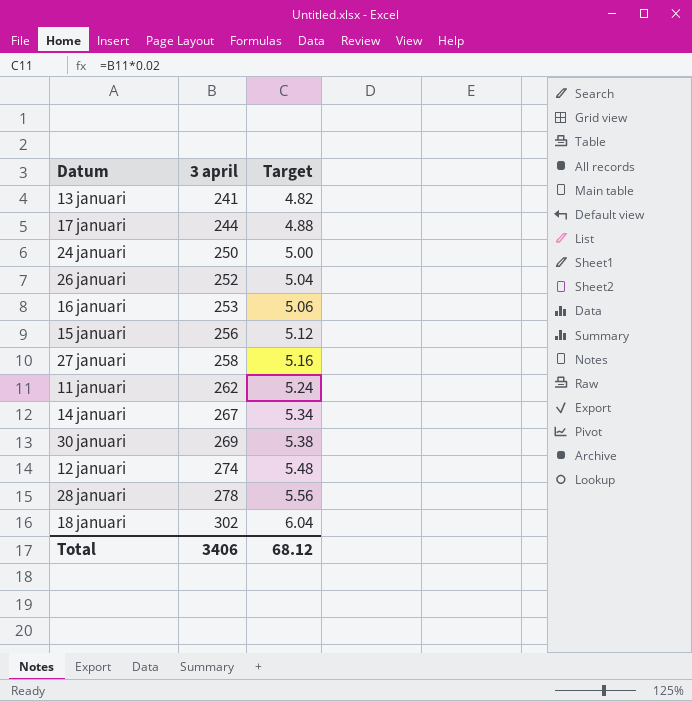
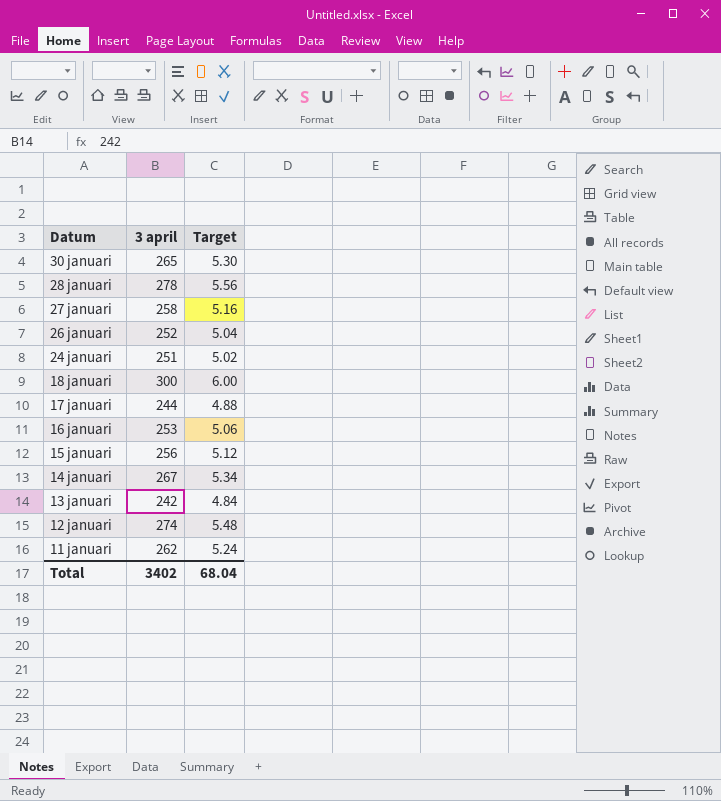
row order: 3 april ascending -> Datum descending
30 januari | 3 april: 269 -> 265
30 januari | Target: 5.38 -> 5.30
24 januari | 3 april: 250 -> 251
24 januari | Target: 5.00 -> 5.02
18 januari | 3 april: 302 -> 300
18 januari | Target: 6.04 -> 6.00
13 januari | 3 april: 241 -> 242
13 januari | Target: 4.82 -> 4.84
Total | 3 april: 3406 -> 3402
Total | Target: 68.12 -> 68.04

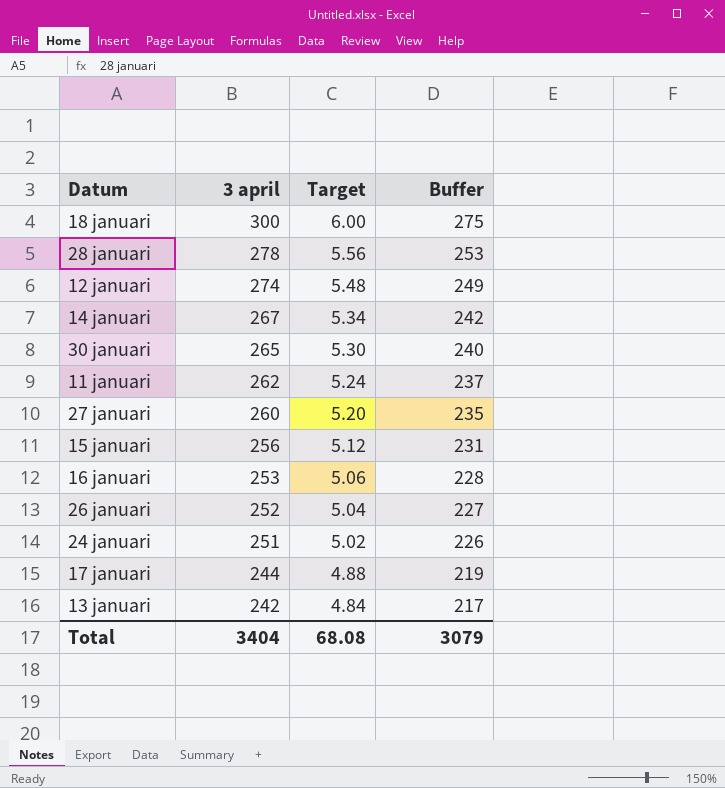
row order: Datum descending -> 3 april descending
column Buffer | formula: none -> [3 april] - 25
27 januari | 3 april: 258 -> 260
27 januari | Target: 5.16 -> 5.20
Total | 3 april: 3402 -> 3404
Total | Target: 68.04 -> 68.08

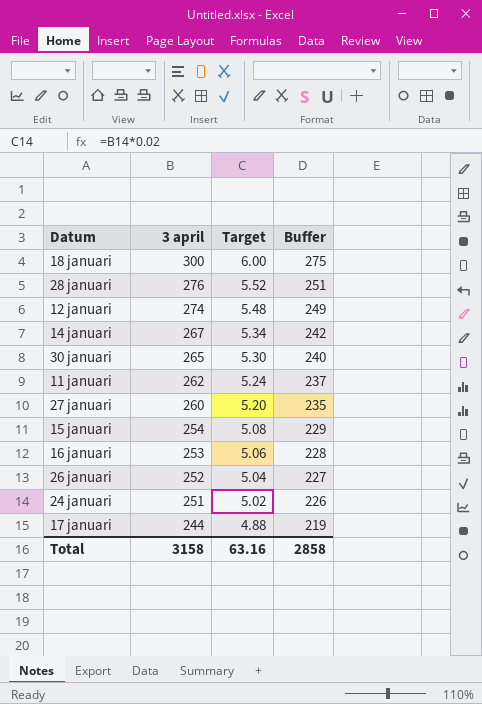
row 13 januari: 242 | 4.84 | 217 -> none
28 januari | 3 april: 278 -> 276
28 januari | Target: 5.56 -> 5.52
28 januari | Buffer: 253 -> 251
15 januari | 3 april: 256 -> 254
15 januari | Target: 5.12 -> 5.08
15 januari | Buffer: 231 -> 229
Total | 3 april: 3404 -> 3158
Total | Target: 68.08 -> 63.16
Total | Buffer: 3079 -> 2858

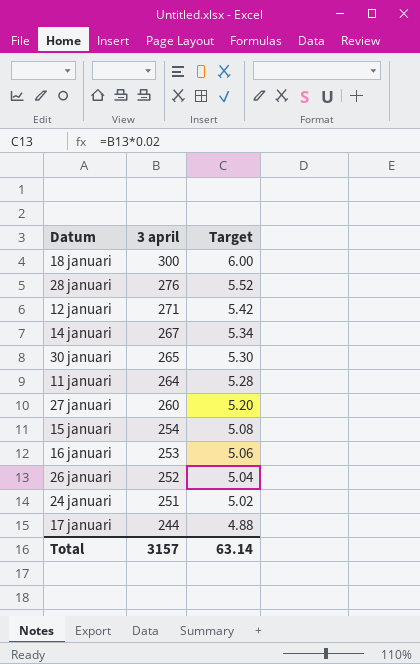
column Buffer | formula: [3 april] - 25 -> none
12 januari | 3 april: 274 -> 271
12 januari | Target: 5.48 -> 5.42
11 januari | 3 april: 262 -> 264
11 januari | Target: 5.24 -> 5.28
Total | 3 april: 3158 -> 3157
Total | Target: 63.16 -> 63.14

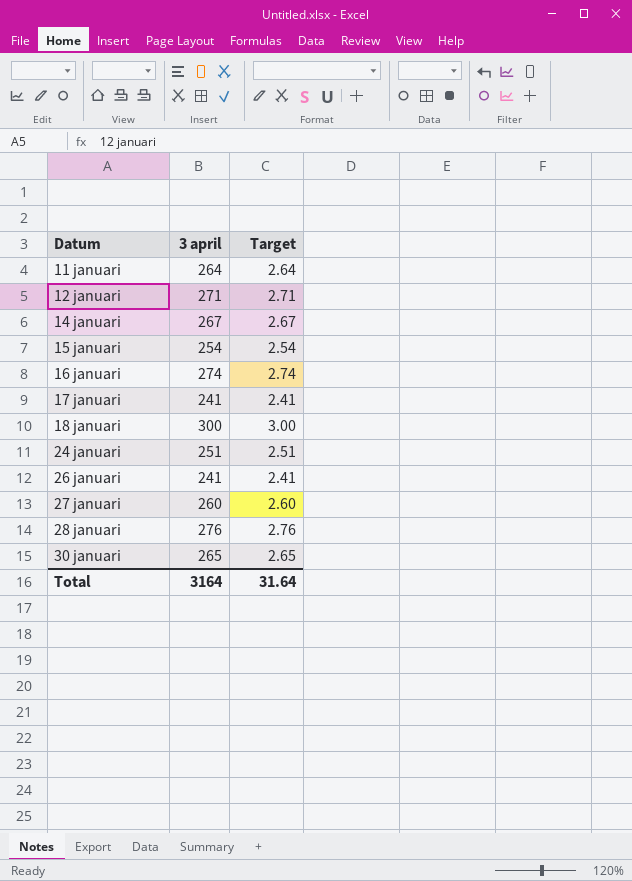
row order: 3 april descending -> Datum ascending
column Target | formula: [3 april] * 0.02 -> [3 april] * 0.01
16 januari | 3 april: 253 -> 274
17 januari | 3 april: 244 -> 241
26 januari | 3 april: 252 -> 241
Total | 3 april: 3157 -> 3164
Total | Target: 63.14 -> 31.64

